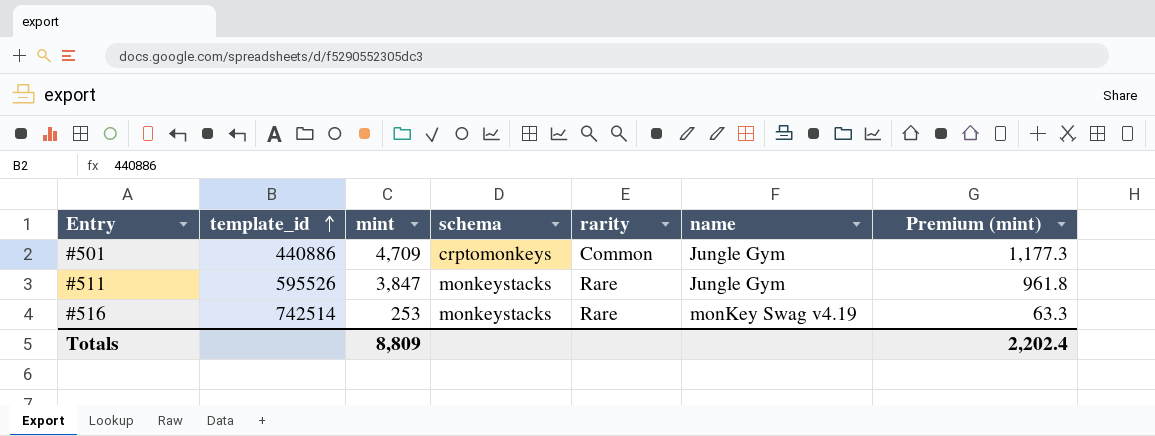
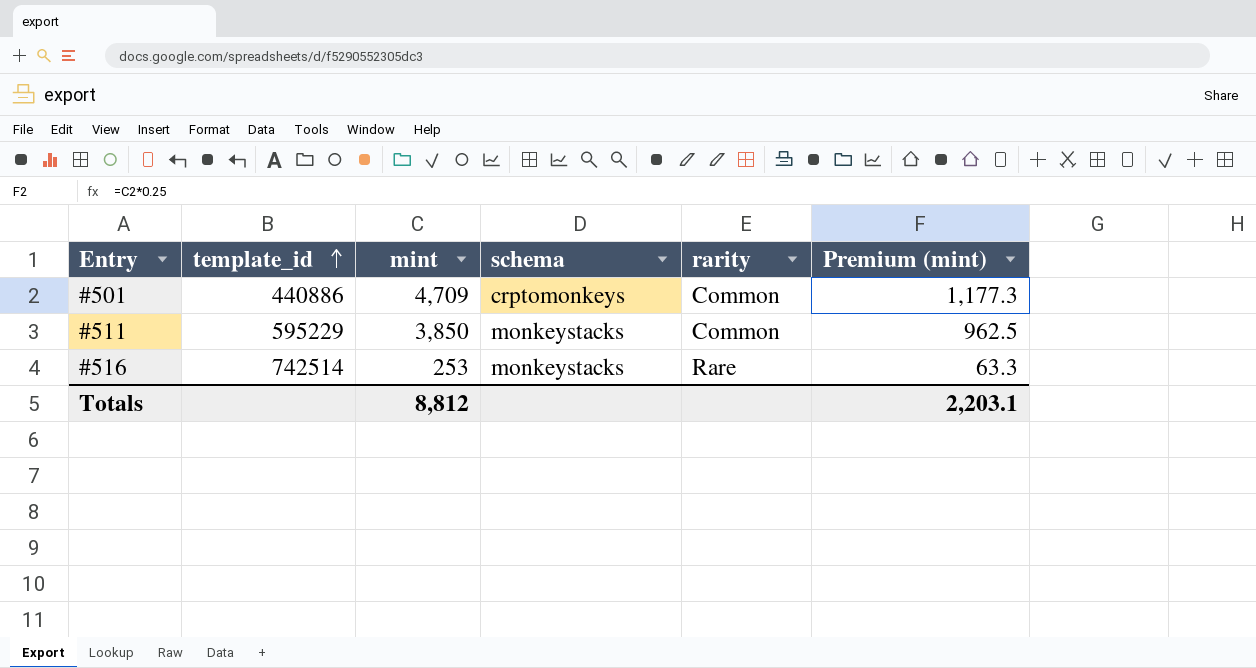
column name | position: 6 -> none
#511 | template_id: 595526 -> 595229
#511 | mint: 3,847 -> 3,850
#511 | rarity: Rare -> Common
#511 | Premium (mint): 961.8 -> 962.5
Totals | mint: 8,809 -> 8,812
Totals | Premium (mint): 2,202.4 -> 2,203.1

